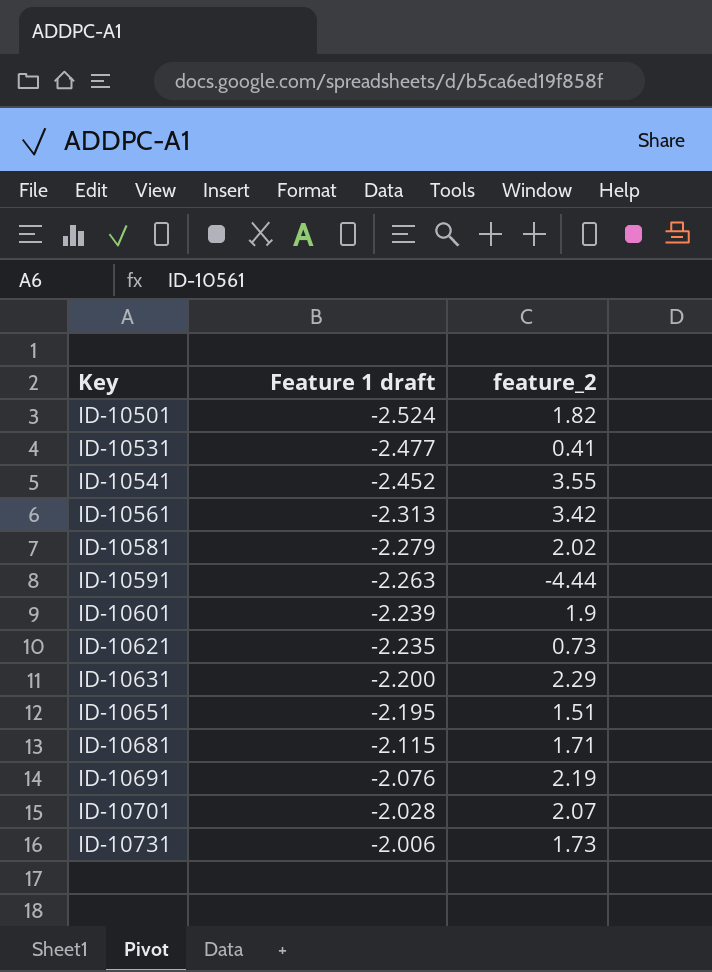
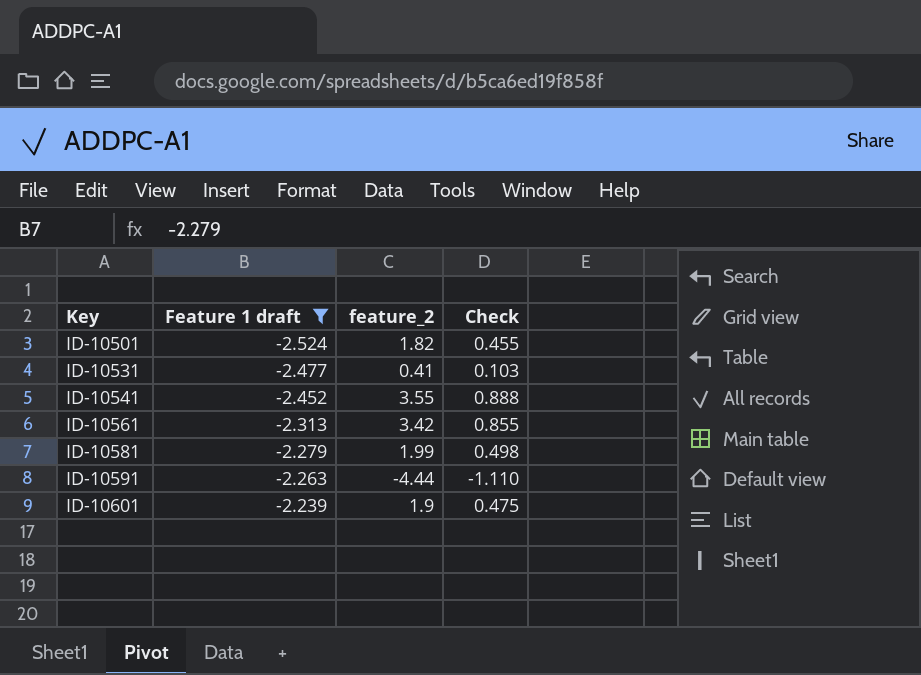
filter: none -> Feature 1 draft <= -2.239
column Check | formula: none -> [feature_2] * 0.25
ID-10581 | feature_2: 2.02 -> 1.99

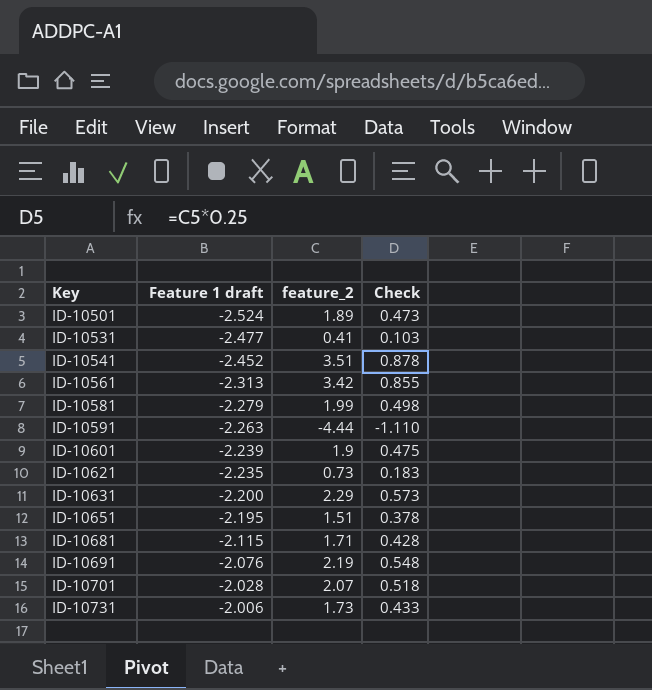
filter: Feature 1 draft <= -2.239 -> none
ID-10501 | feature_2: 1.82 -> 1.89
ID-10501 | Check: 0.455 -> 0.473
ID-10541 | feature_2: 3.55 -> 3.51
ID-10541 | Check: 0.888 -> 0.878

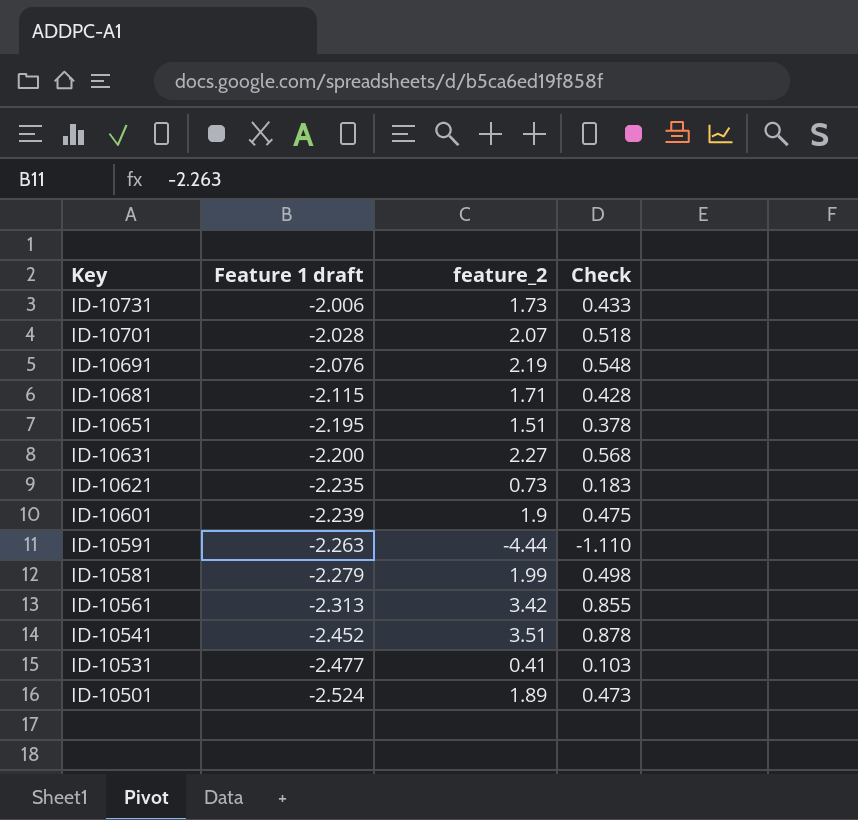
row order: Key ascending -> Key descending
ID-10631 | feature_2: 2.29 -> 2.27
ID-10631 | Check: 0.573 -> 0.568

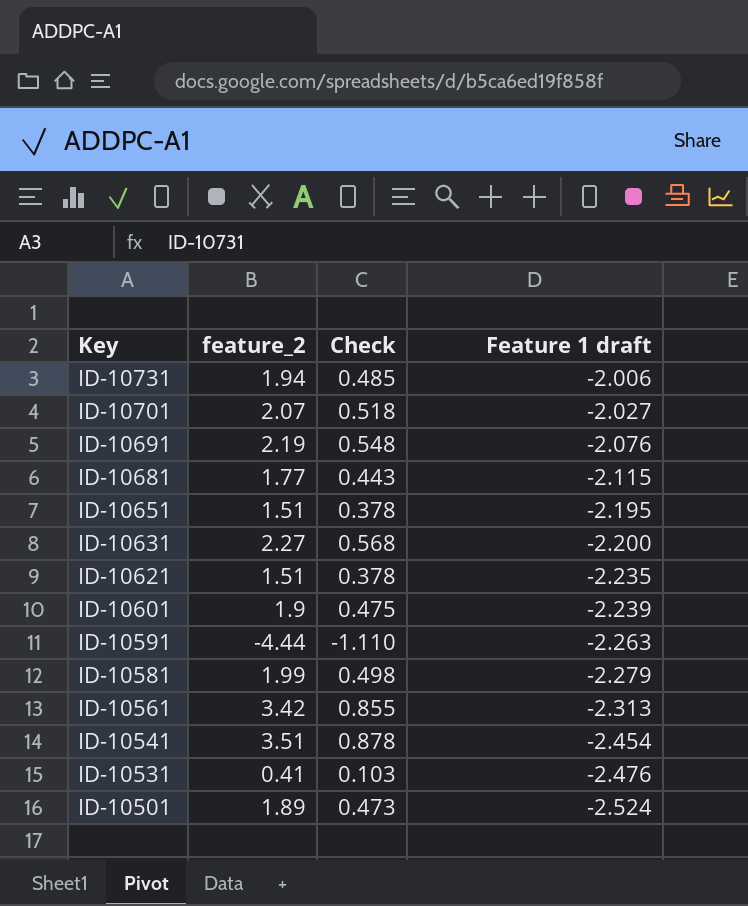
column Feature 1 draft | position: 2 -> 4
ID-10731 | feature_2: 1.73 -> 1.94
ID-10731 | Check: 0.433 -> 0.485
ID-10701 | Feature 1 draft: -2.028 -> -2.027
ID-10681 | feature_2: 1.71 -> 1.77
ID-10681 | Check: 0.428 -> 0.443
ID-10621 | feature_2: 0.73 -> 1.51
ID-10621 | Check: 0.183 -> 0.378
ID-10541 | Feature 1 draft: -2.452 -> -2.454
ID-10531 | Feature 1 draft: -2.477 -> -2.476

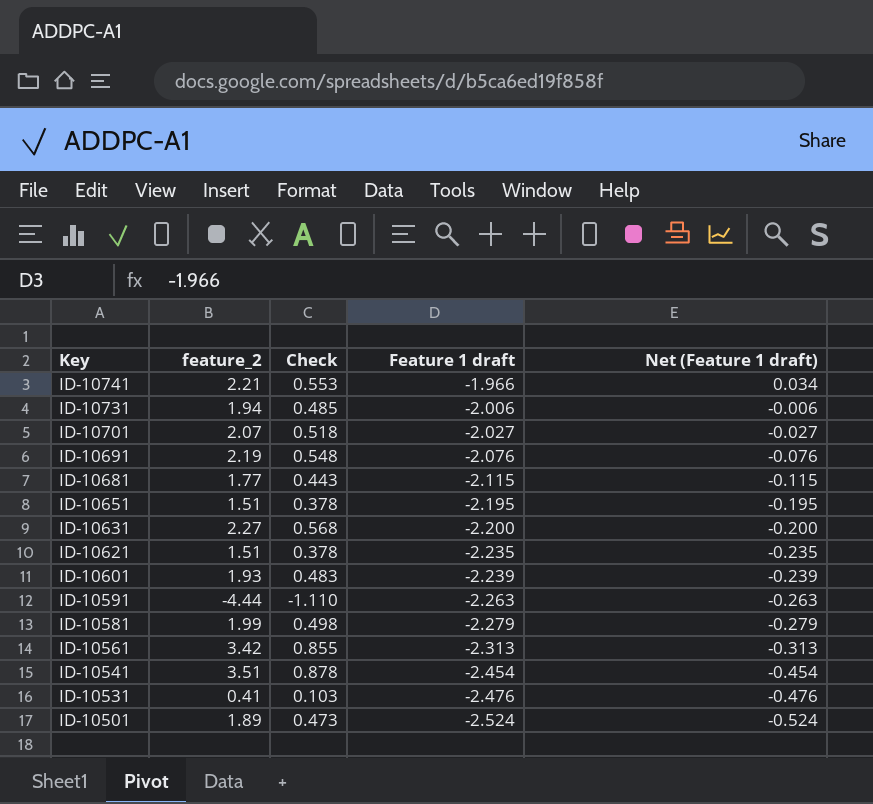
column Net (Feature 1 draft) | formula: none -> [Feature 1 draft] + 2
row ID-10741: none -> 2.21 | 0.553 | -1.966 | 0.034
ID-10601 | feature_2: 1.9 -> 1.93
ID-10601 | Check: 0.475 -> 0.483

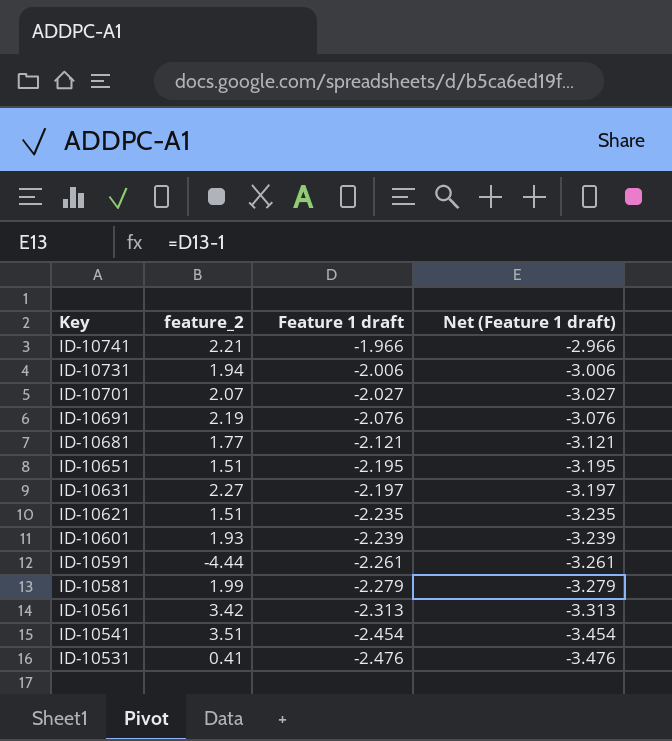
column Check | formula: [feature_2] * 0.25 -> none
column Net (Feature 1 draft) | formula: [Feature 1 draft] + 2 -> [Feature 1 draft] - 1
row ID-10501: 1.89 | 0.473 | -2.524 | -0.524 -> none
ID-10681 | Feature 1 draft: -2.115 -> -2.121
ID-10631 | Feature 1 draft: -2.200 -> -2.197
ID-10591 | Feature 1 draft: -2.263 -> -2.261

